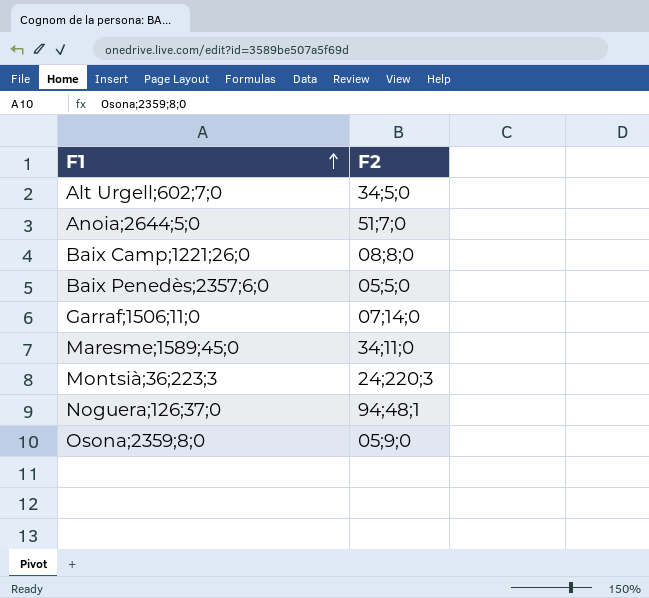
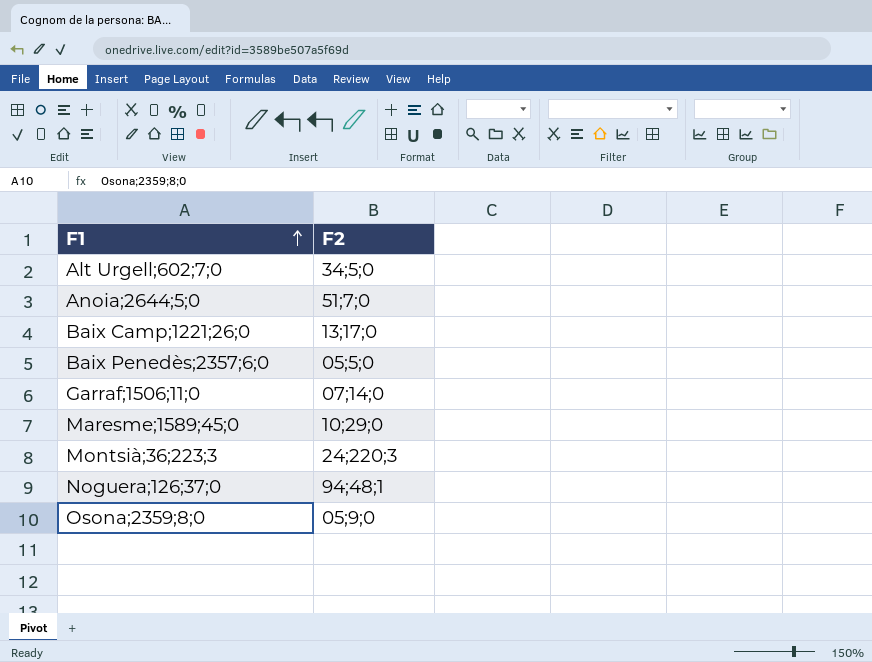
Baix Camp;1221;26;0 | F2: 08;8;0 -> 13;17;0
Maresme;1589;45;0 | F2: 34;11;0 -> 10;29;0

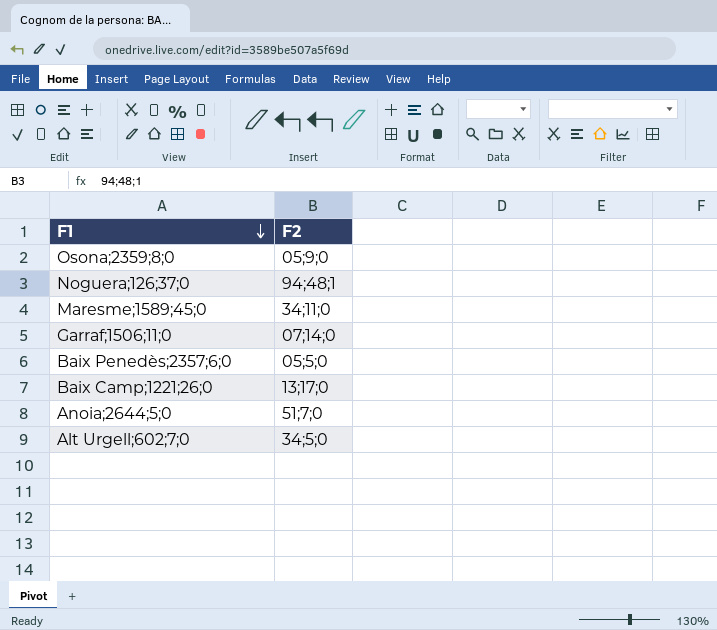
row order: F1 ascending -> F1 descending
row Montsià;36;223;3: 24;220;3 -> none
Maresme;1589;45;0 | F2: 10;29;0 -> 34;11;0

